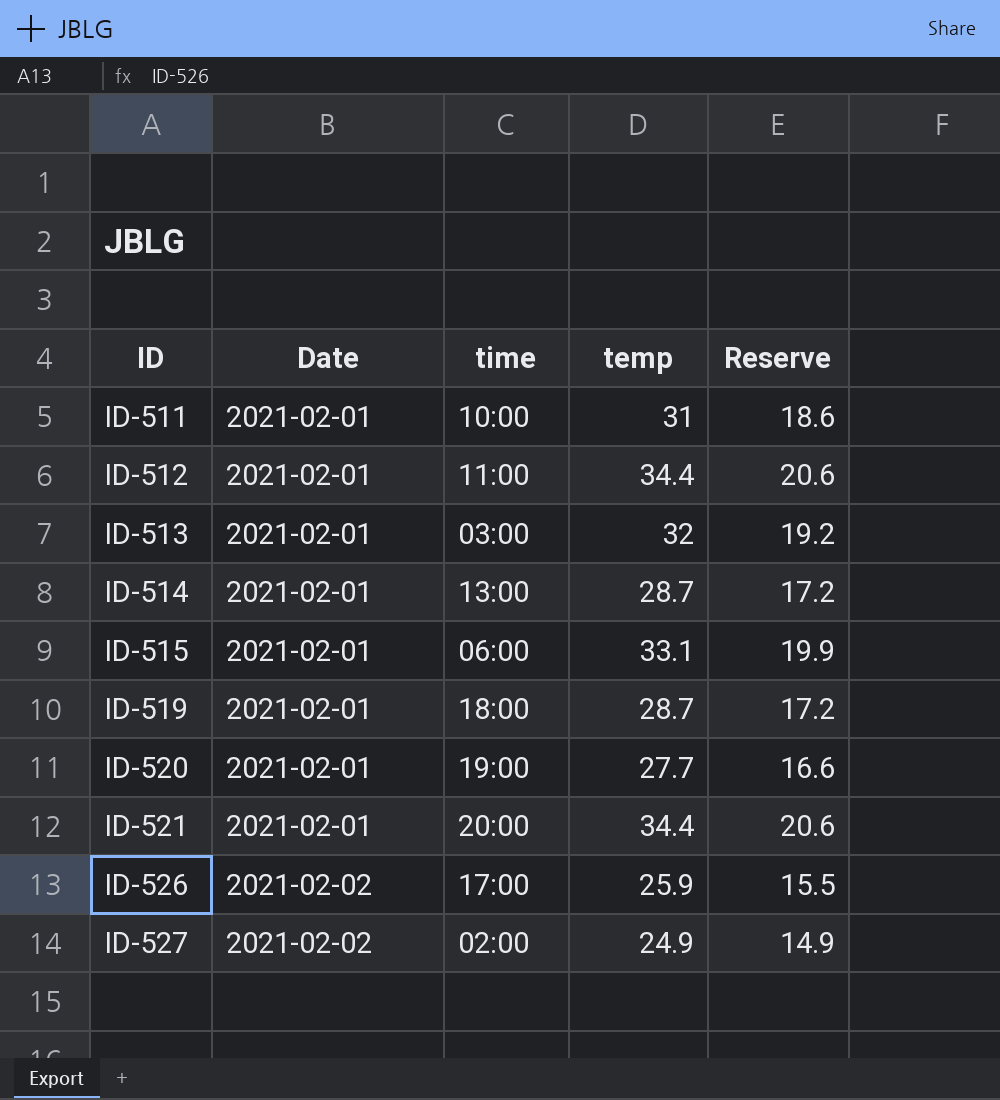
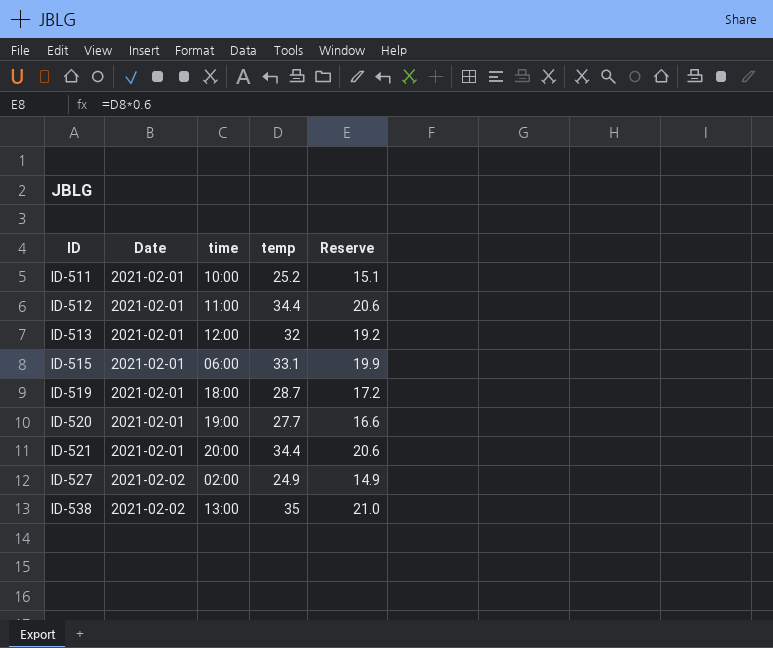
row ID-514: 2021-02-01 | 13:00 | 28.7 | 17.2 -> none
row ID-526: 2021-02-02 | 17:00 | 25.9 | 15.5 -> none
ID-511 | temp: 31 -> 25.2
ID-511 | Reserve: 18.6 -> 15.1
ID-513 | time: 03:00 -> 12:00
row ID-538: none -> 2021-02-02 | 13:00 | 35 | 21.0

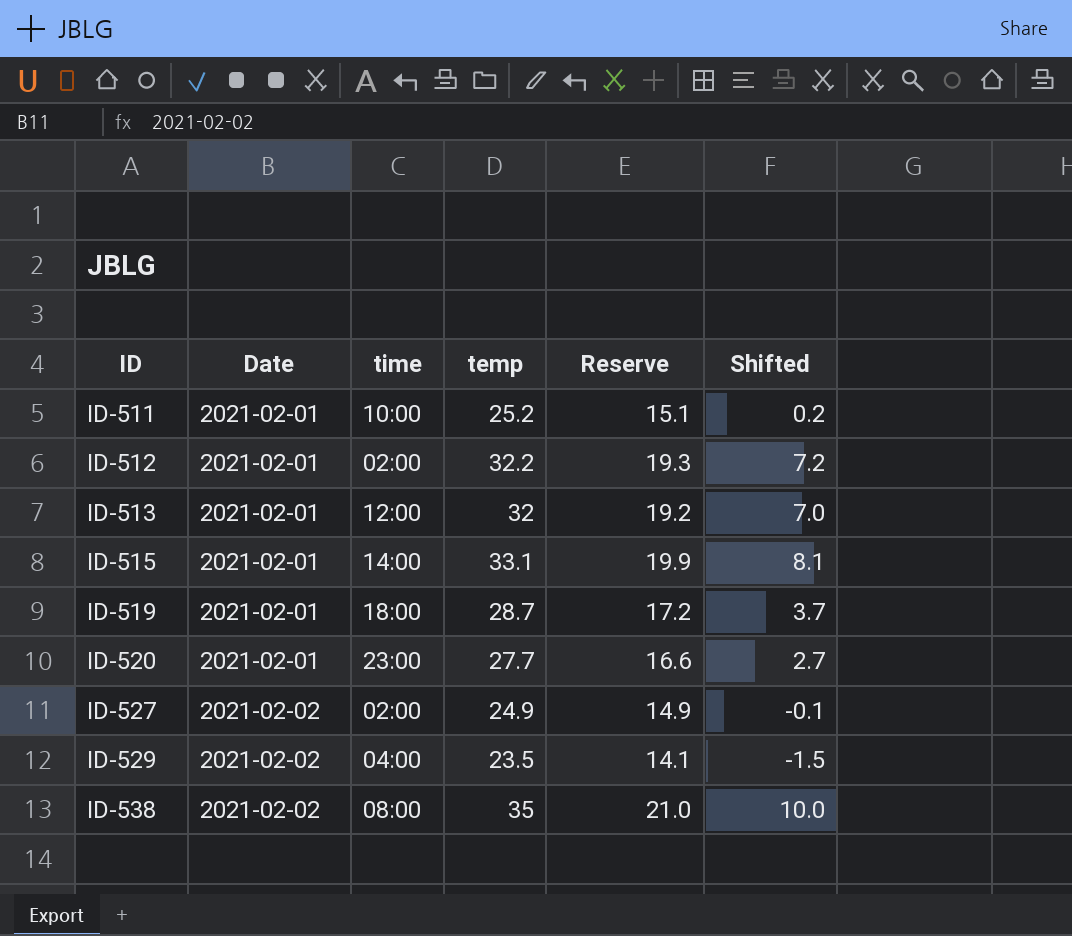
column Shifted | formula: none -> [temp] - 25
row ID-521: 2021-02-01 | 20:00 | 34.4 | 20.6 -> none
ID-512 | time: 11:00 -> 02:00
ID-512 | temp: 34.4 -> 32.2
ID-512 | Reserve: 20.6 -> 19.3
ID-515 | time: 06:00 -> 14:00
ID-520 | time: 19:00 -> 23:00
row ID-529: none -> 2021-02-02 | 04:00 | 23.5 | 14.1 | -1.5
ID-538 | time: 13:00 -> 08:00

